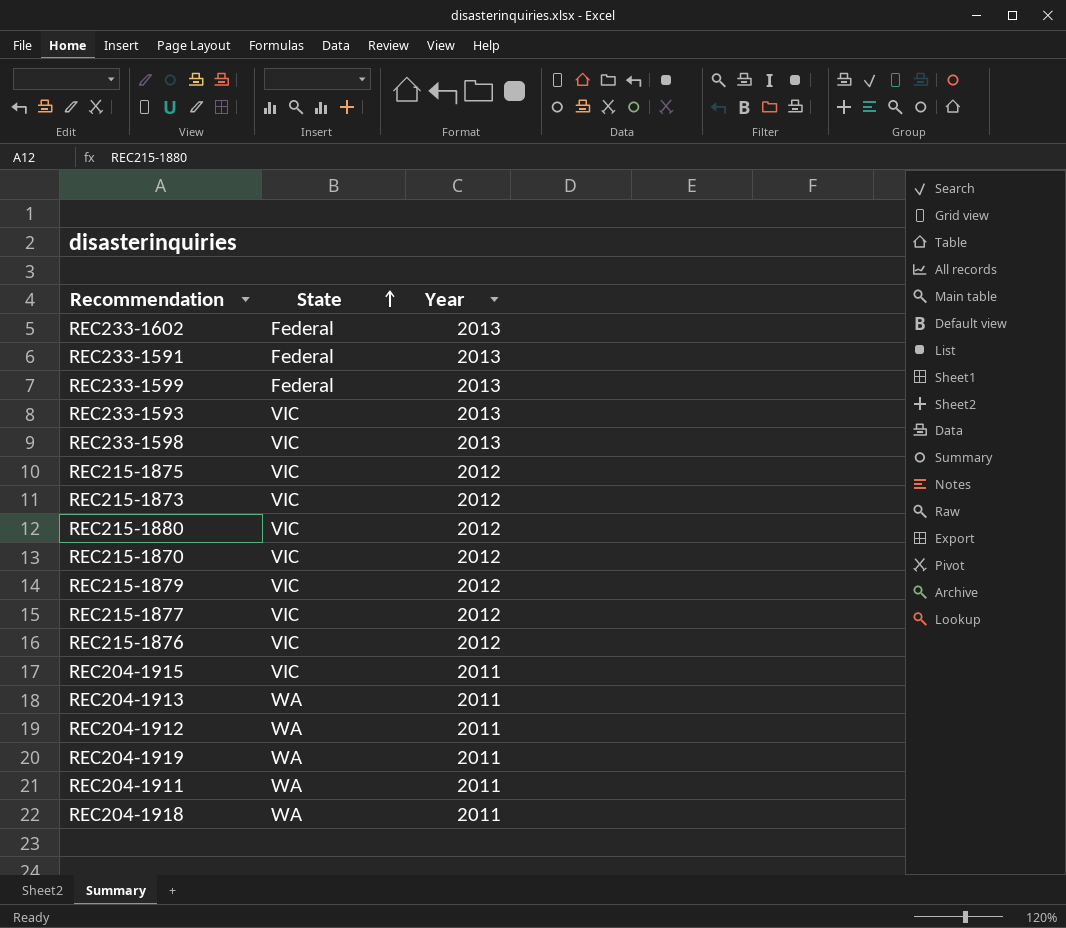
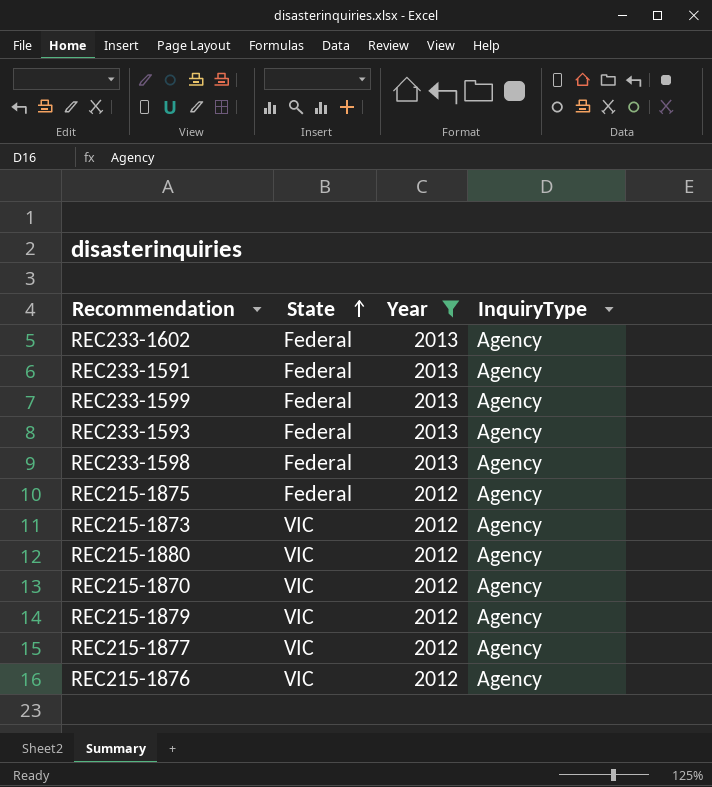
filter: none -> Year != 2011
column InquiryType | position: none -> 4
REC233-1593 | State: VIC -> Federal
REC233-1598 | State: VIC -> Federal
REC215-1875 | State: VIC -> Federal

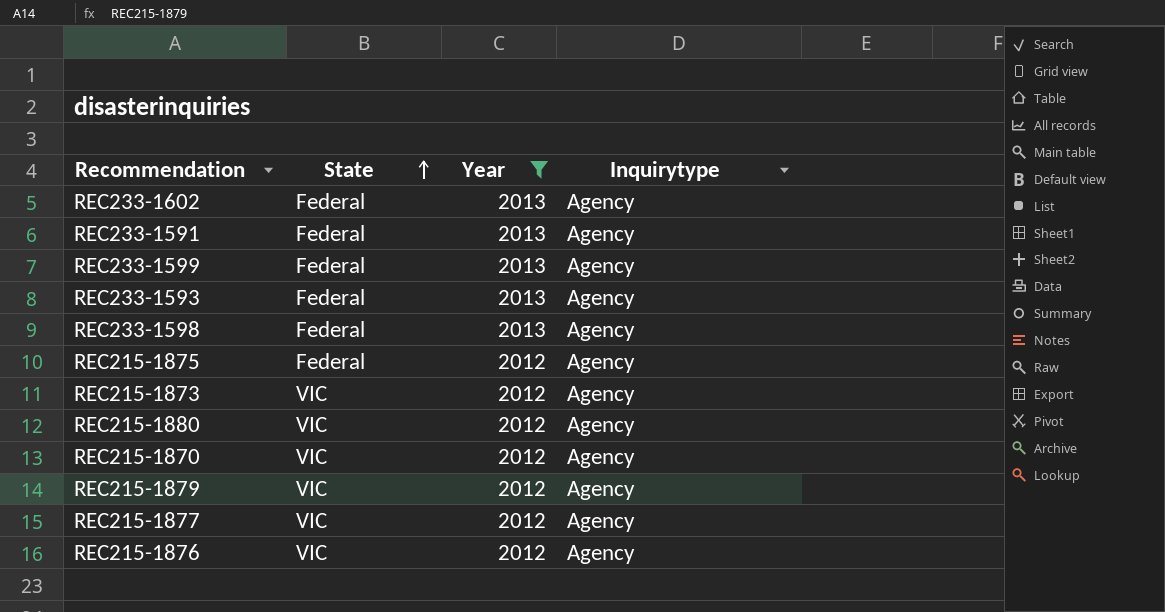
column name: InquiryType -> Inquirytype

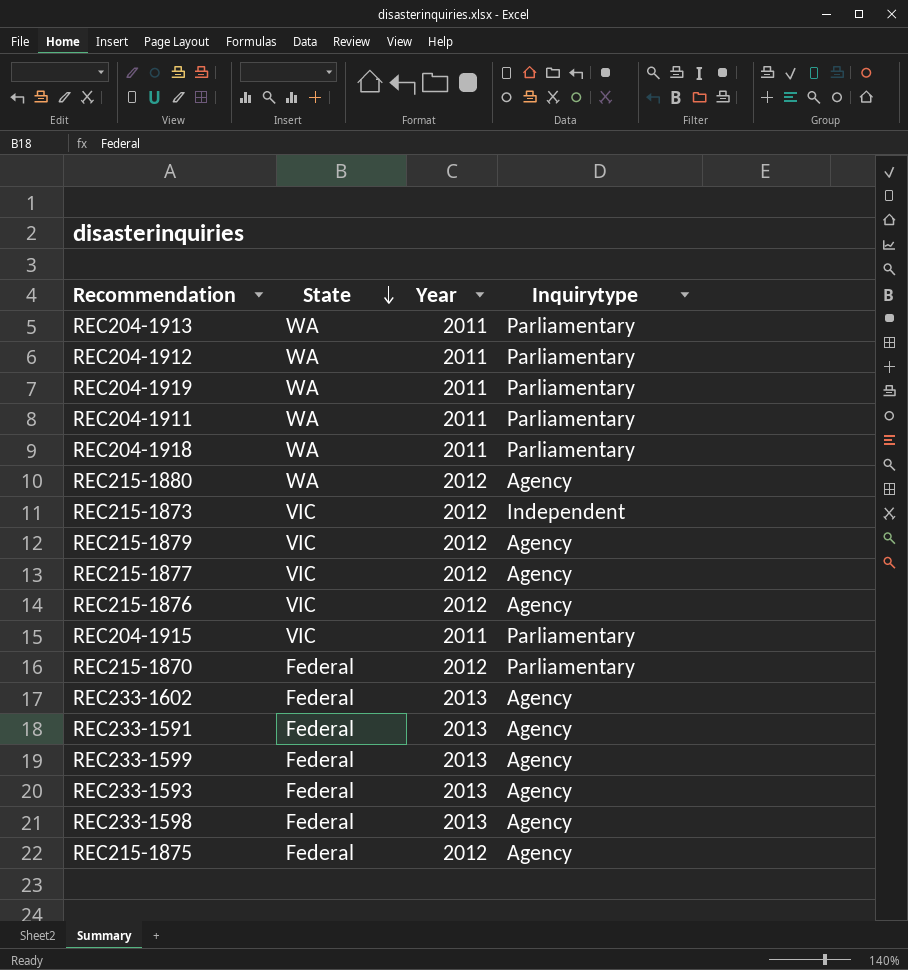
filter: Year != 2011 -> none
row order: State ascending -> State descending
REC215-1880 | State: VIC -> WA
REC215-1873 | Inquirytype: Agency -> Independent
REC215-1870 | State: VIC -> Federal
REC215-1870 | Inquirytype: Agency -> Parliamentary

